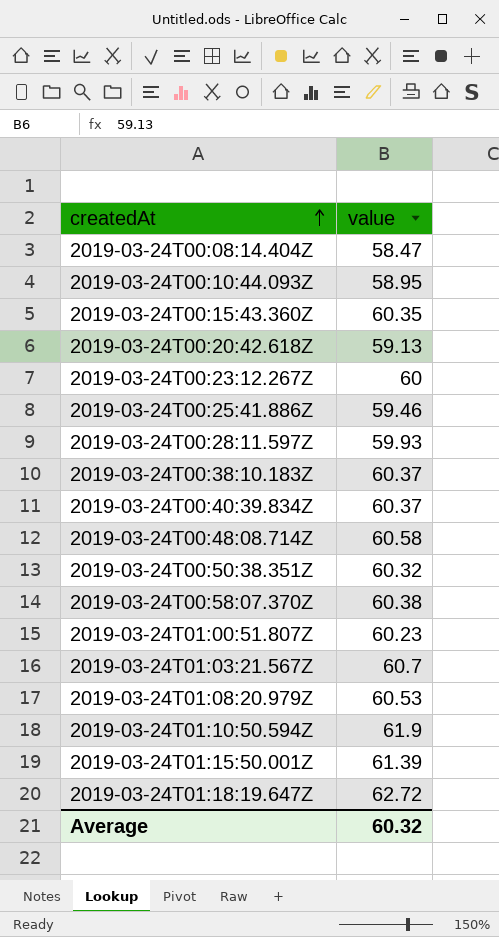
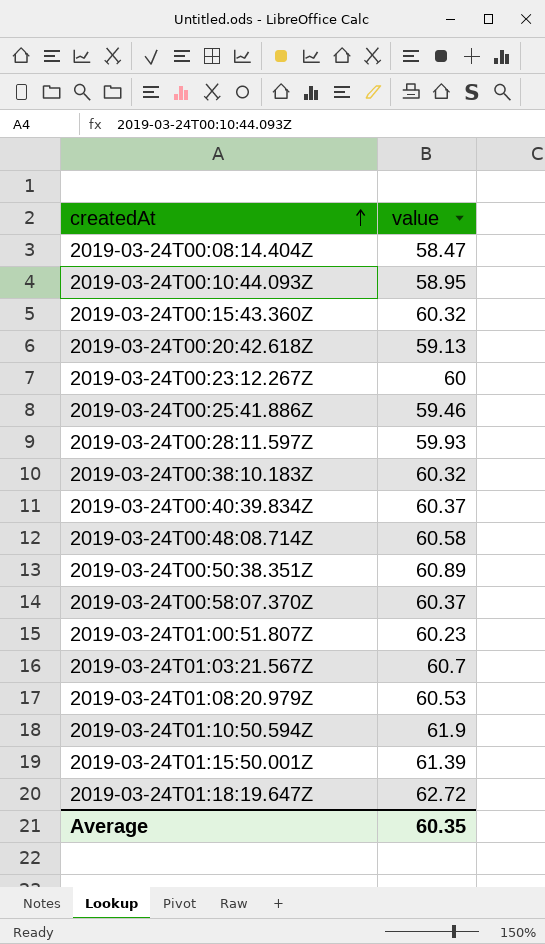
2019-03-24T00:15:43.360Z | value: 60.35 -> 60.32
2019-03-24T00:38:10.183Z | value: 60.37 -> 60.32
2019-03-24T00:50:38.351Z | value: 60.32 -> 60.89
2019-03-24T00:58:07.370Z | value: 60.38 -> 60.37
Average | value: 60.32 -> 60.35

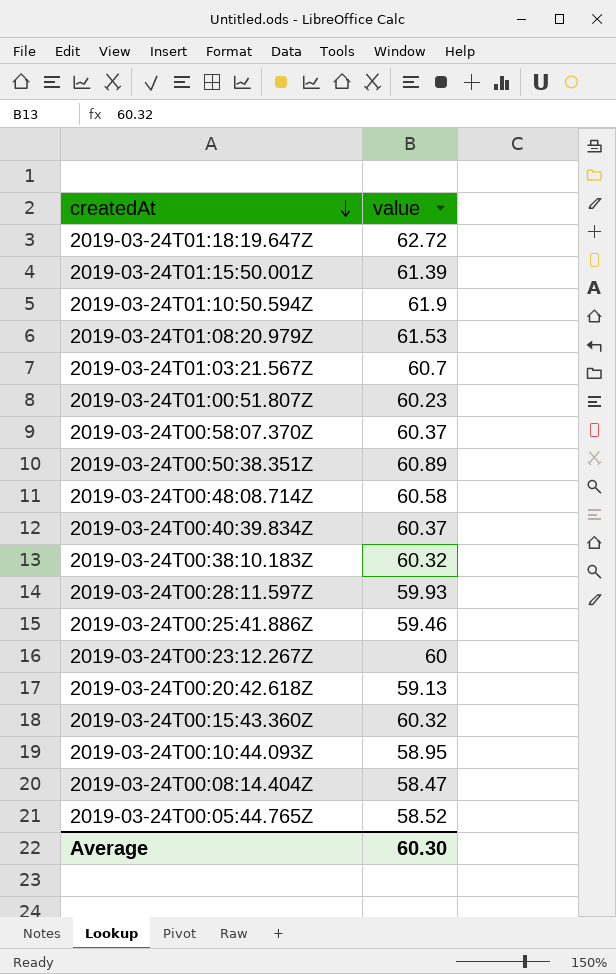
row order: createdAt ascending -> createdAt descending
2019-03-24T01:08:20.979Z | value: 60.53 -> 61.53
row 2019-03-24T00:05:44.765Z: none -> 58.52
Average | value: 60.35 -> 60.30

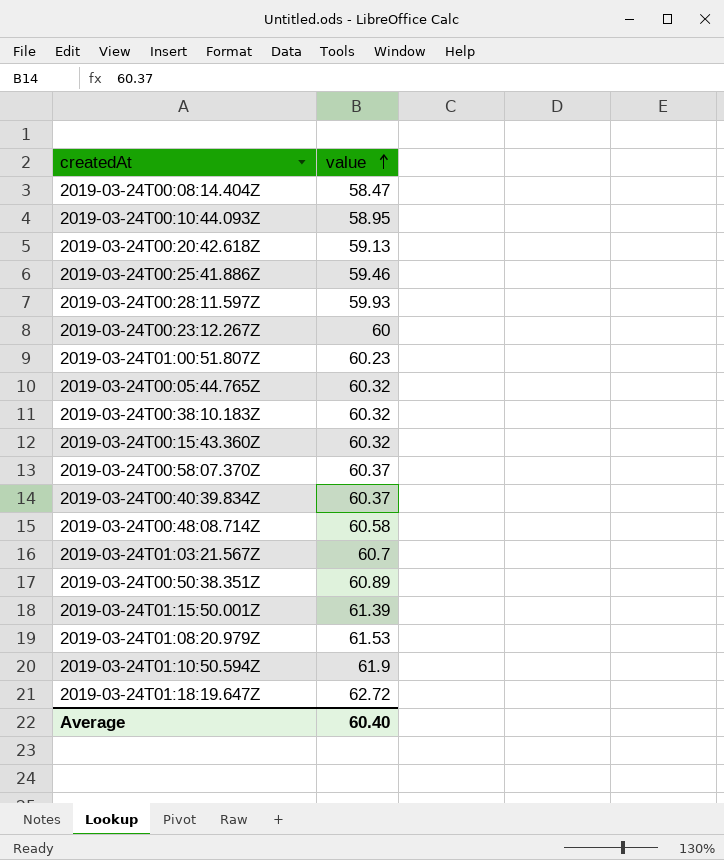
row order: createdAt descending -> value ascending
2019-03-24T00:05:44.765Z | value: 58.52 -> 60.32
Average | value: 60.30 -> 60.40

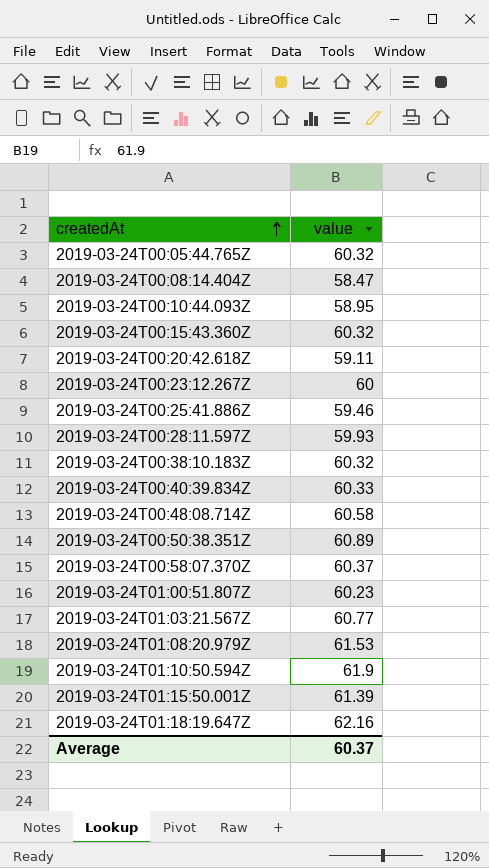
row order: value ascending -> createdAt ascending
2019-03-24T00:20:42.618Z | value: 59.13 -> 59.11
2019-03-24T00:40:39.834Z | value: 60.37 -> 60.33
2019-03-24T01:03:21.567Z | value: 60.7 -> 60.77
2019-03-24T01:18:19.647Z | value: 62.72 -> 62.16
Average | value: 60.40 -> 60.37

